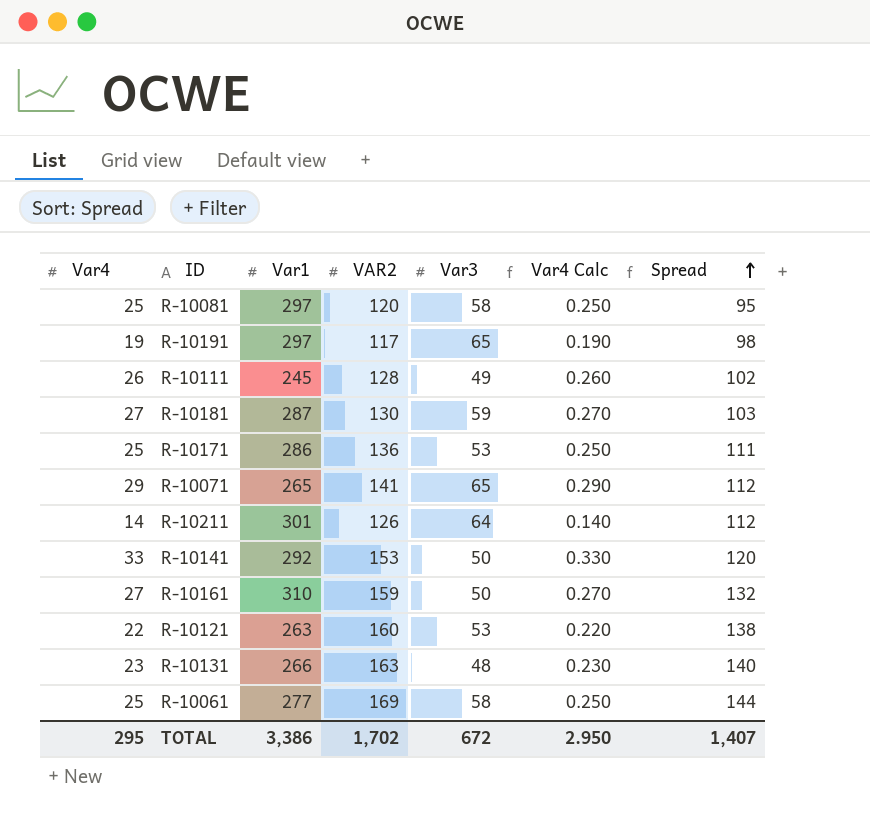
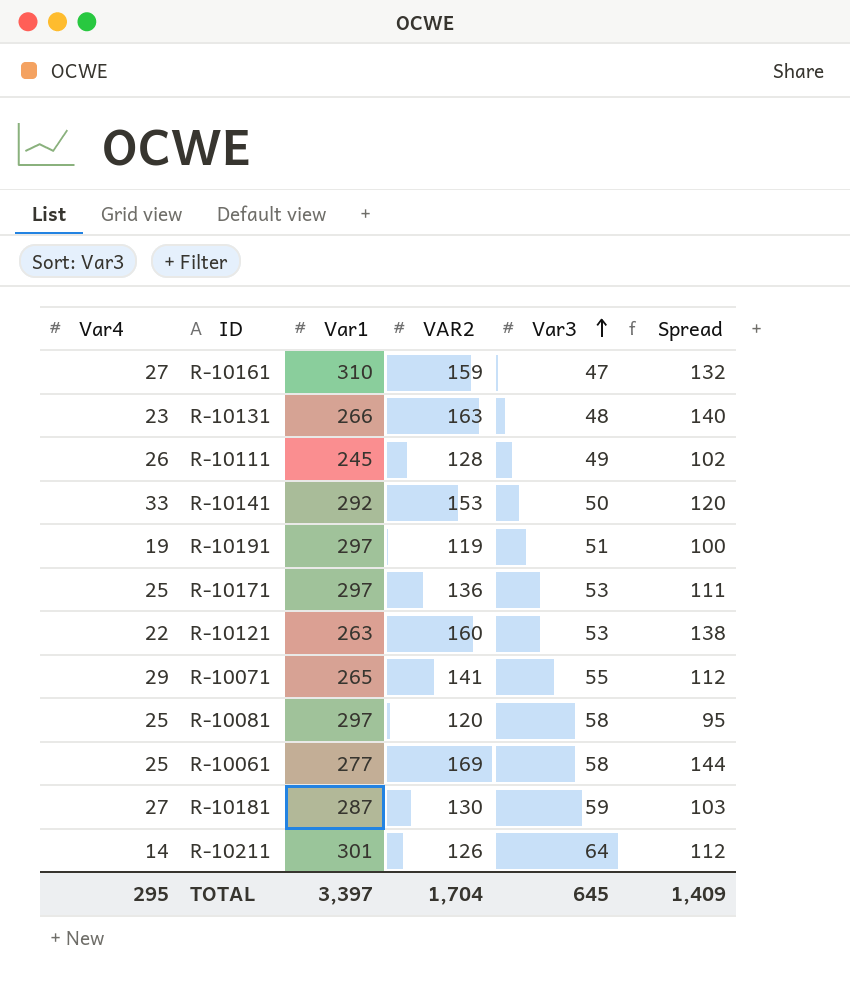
row order: Spread ascending -> Var3 ascending
column Var4 Calc | formula: [Var4] * 0.01 -> none
R-10161 | Var3: 50 -> 47
R-10191 | VAR2: 117 -> 119
R-10191 | Var3: 65 -> 51
R-10191 | Spread: 98 -> 100
R-10171 | Var1: 286 -> 297
R-10071 | Var3: 65 -> 55
TOTAL | Var1: 3,386 -> 3,397
TOTAL | VAR2: 1,702 -> 1,704
TOTAL | Var3: 672 -> 645
TOTAL | Spread: 1,407 -> 1,409

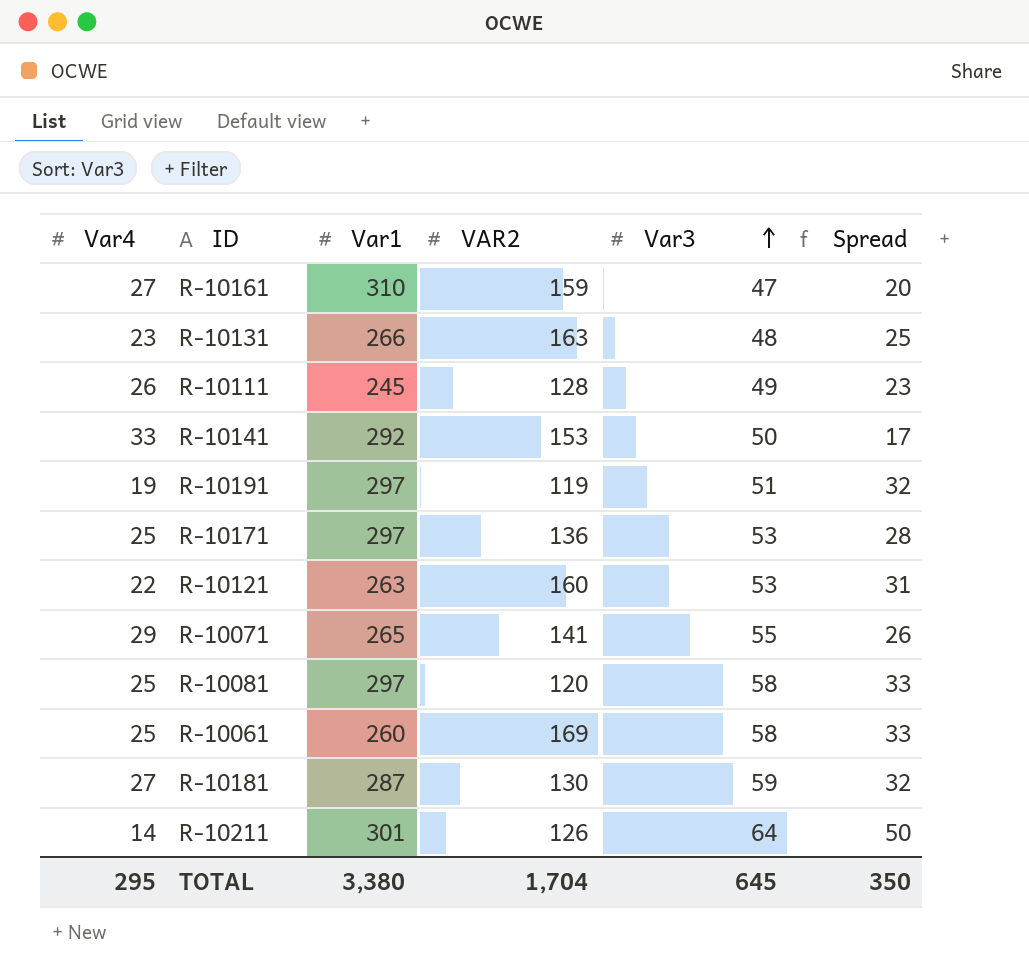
column Spread | formula: [VAR2] - [Var4] -> [Var3] - [Var4]
R-10061 | Var1: 277 -> 260
TOTAL | Var1: 3,397 -> 3,380
TOTAL | Spread: 1,409 -> 350

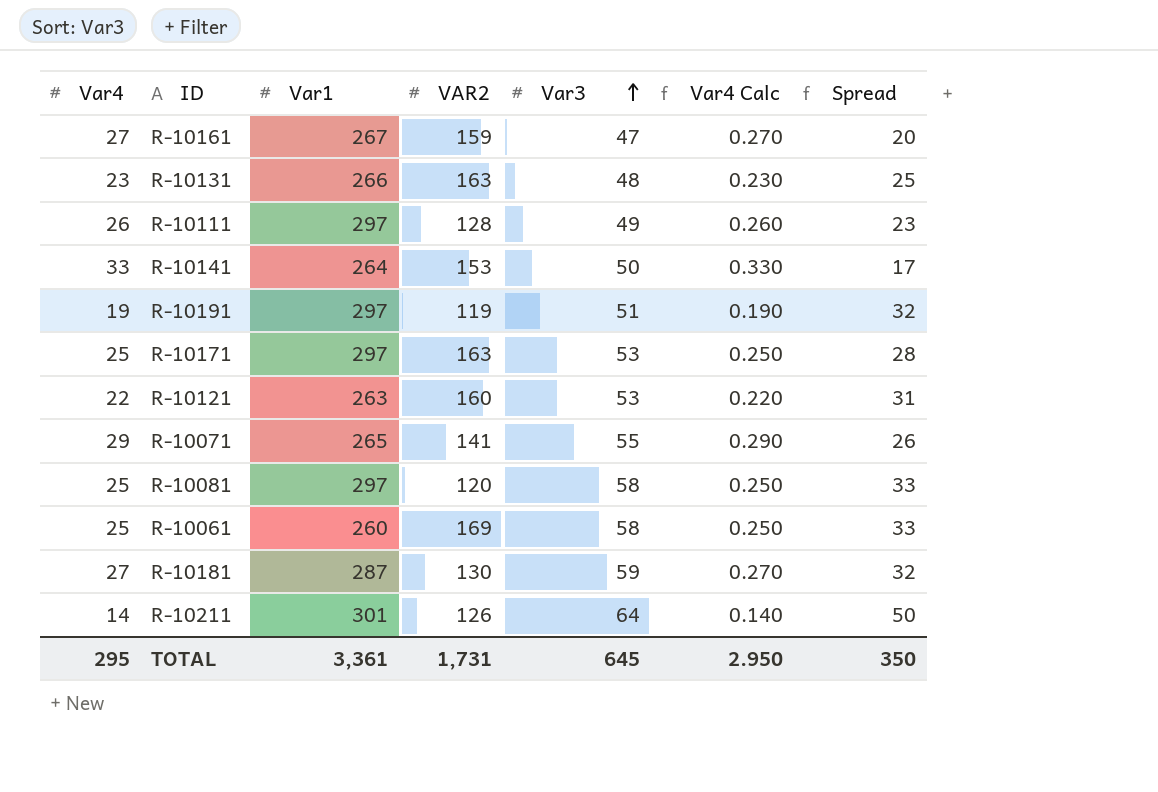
column Var4 Calc | formula: none -> [Var4] * 0.01
R-10161 | Var1: 310 -> 267
R-10111 | Var1: 245 -> 297
R-10141 | Var1: 292 -> 264
R-10171 | VAR2: 136 -> 163
TOTAL | Var1: 3,380 -> 3,361
TOTAL | VAR2: 1,704 -> 1,731

